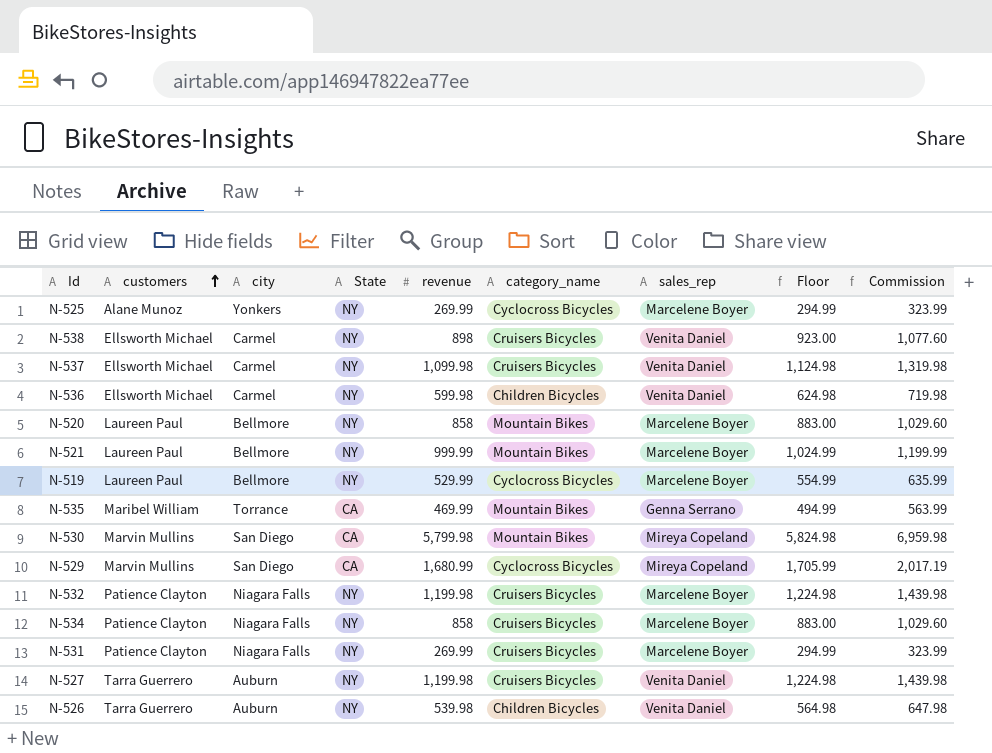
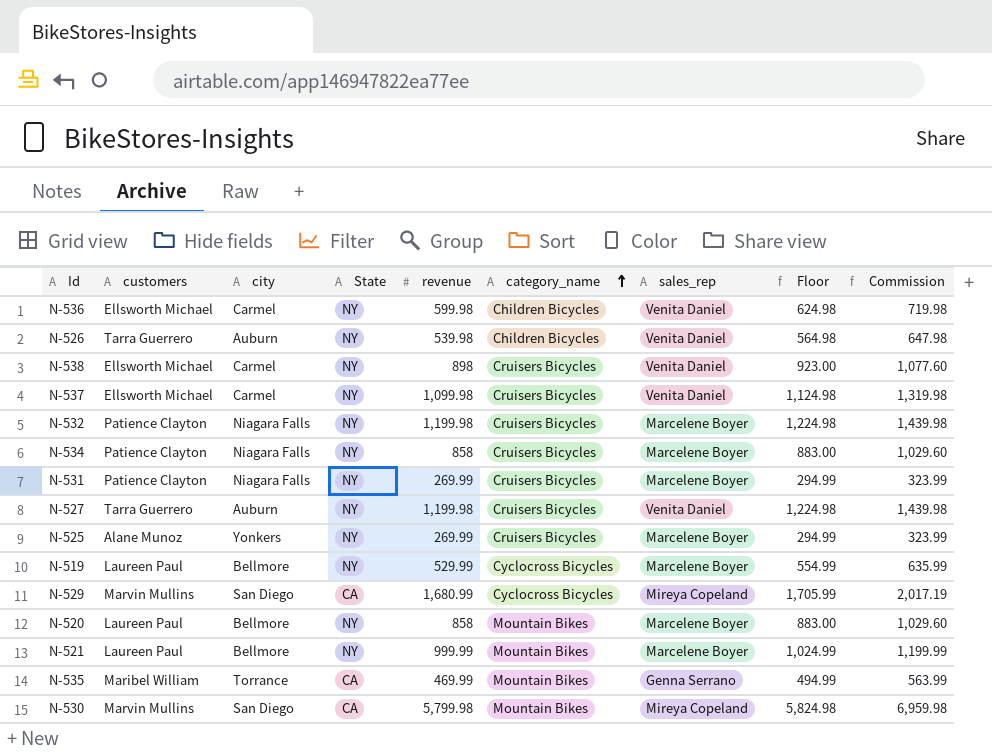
row order: customers ascending -> category_name ascending
N-525 | category_name: Cyclocross Bicycles -> Cruisers Bicycles

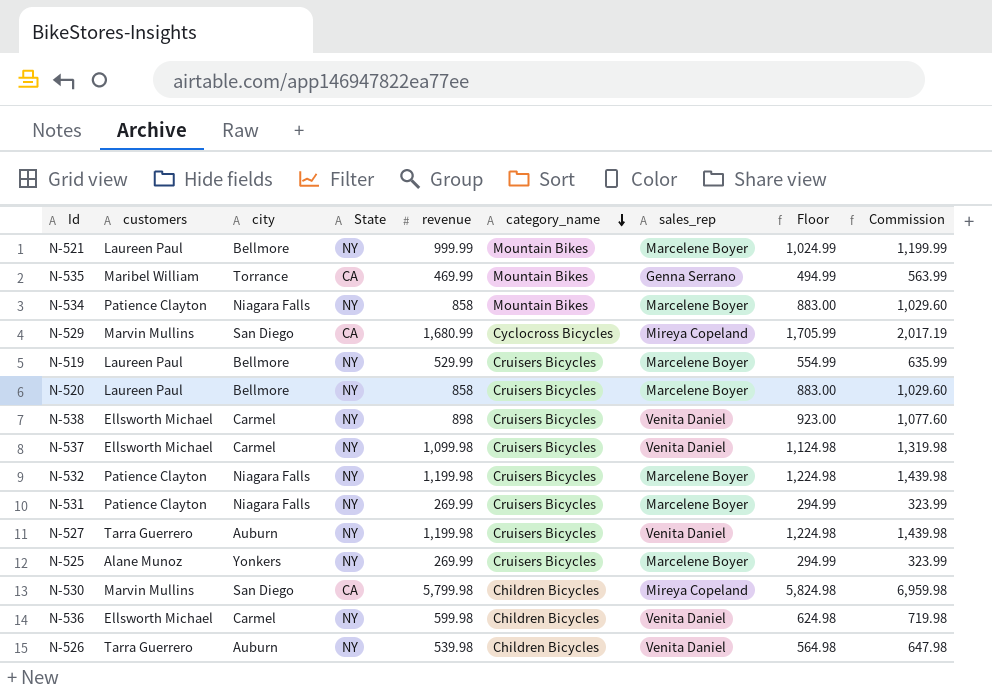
row order: category_name ascending -> category_name descending
N-534 | category_name: Cruisers Bicycles -> Mountain Bikes
N-519 | category_name: Cyclocross Bicycles -> Cruisers Bicycles
N-520 | category_name: Mountain Bikes -> Cruisers Bicycles
N-530 | category_name: Mountain Bikes -> Children Bicycles

